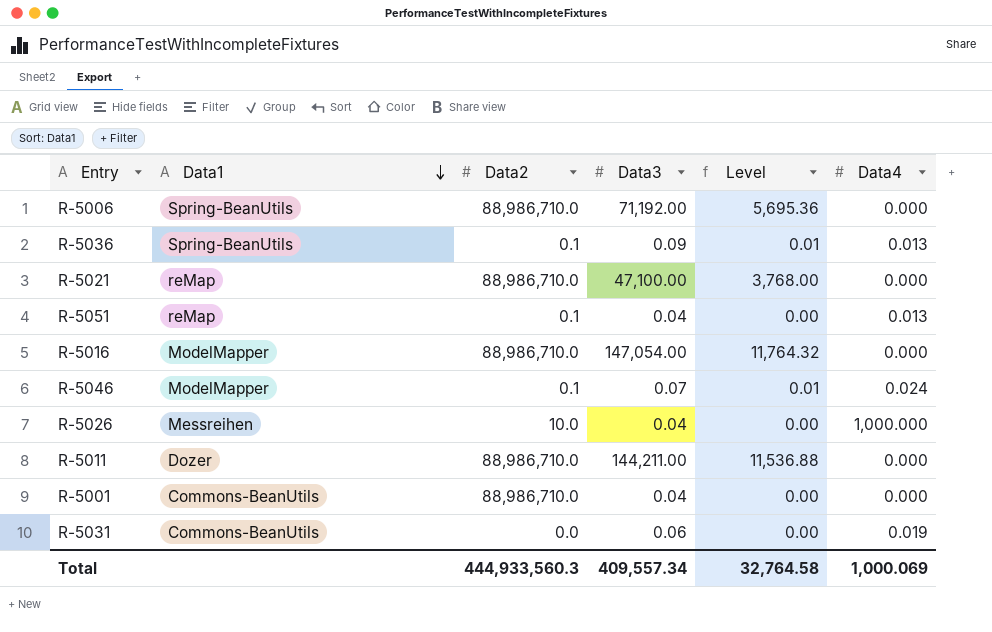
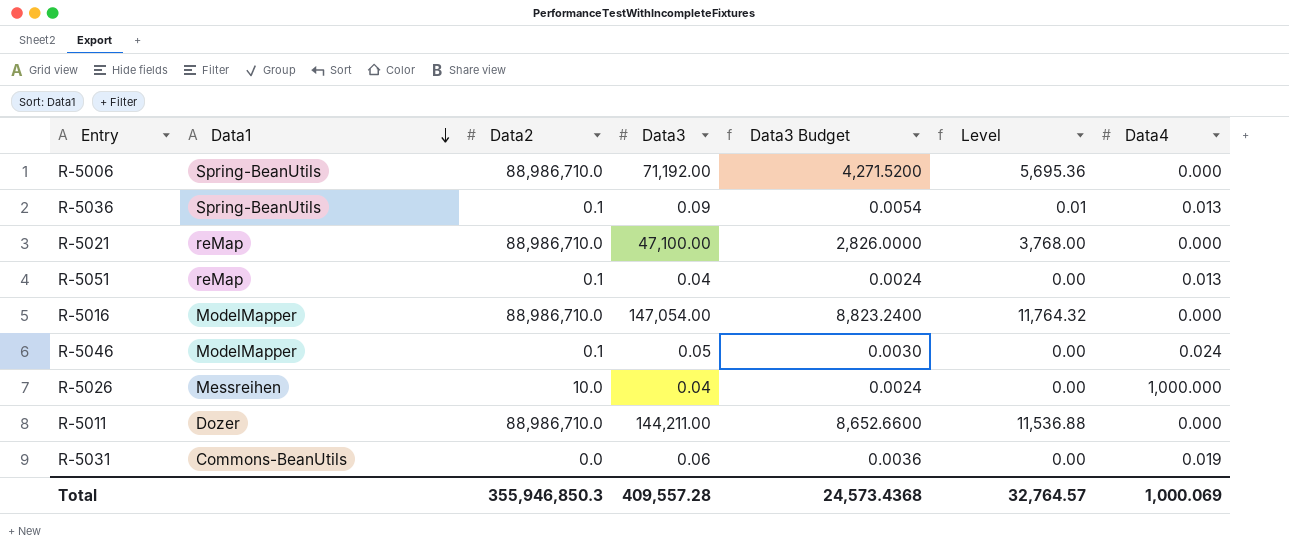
column Data3 Budget | formula: none -> [Data3] * 0.06
row R-5001: Commons-BeanUtils | 88,986,710.0 | 0.04 | 0.00 | 0.000 -> none
R-5046 | Data3: 0.07 -> 0.05
R-5046 | Level: 0.01 -> 0.00
Total | Data2: 444,933,560.3 -> 355,946,850.3
Total | Data3: 409,557.34 -> 409,557.28
Total | Level: 32,764.58 -> 32,764.57

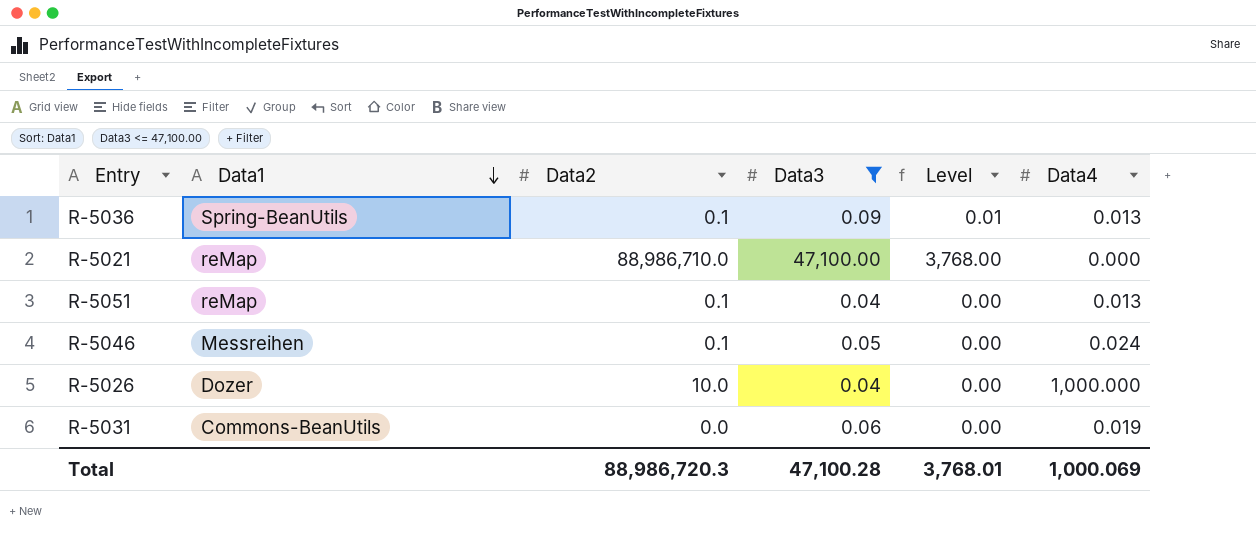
filter: none -> Data3 <= 47,100.00
column Data3 Budget | formula: [Data3] * 0.06 -> none
R-5046 | Data1: ModelMapper -> Messreihen
R-5026 | Data1: Messreihen -> Dozer
Total | Data2: 355,946,850.3 -> 88,986,720.3
Total | Data3: 409,557.28 -> 47,100.28
Total | Level: 32,764.57 -> 3,768.01

